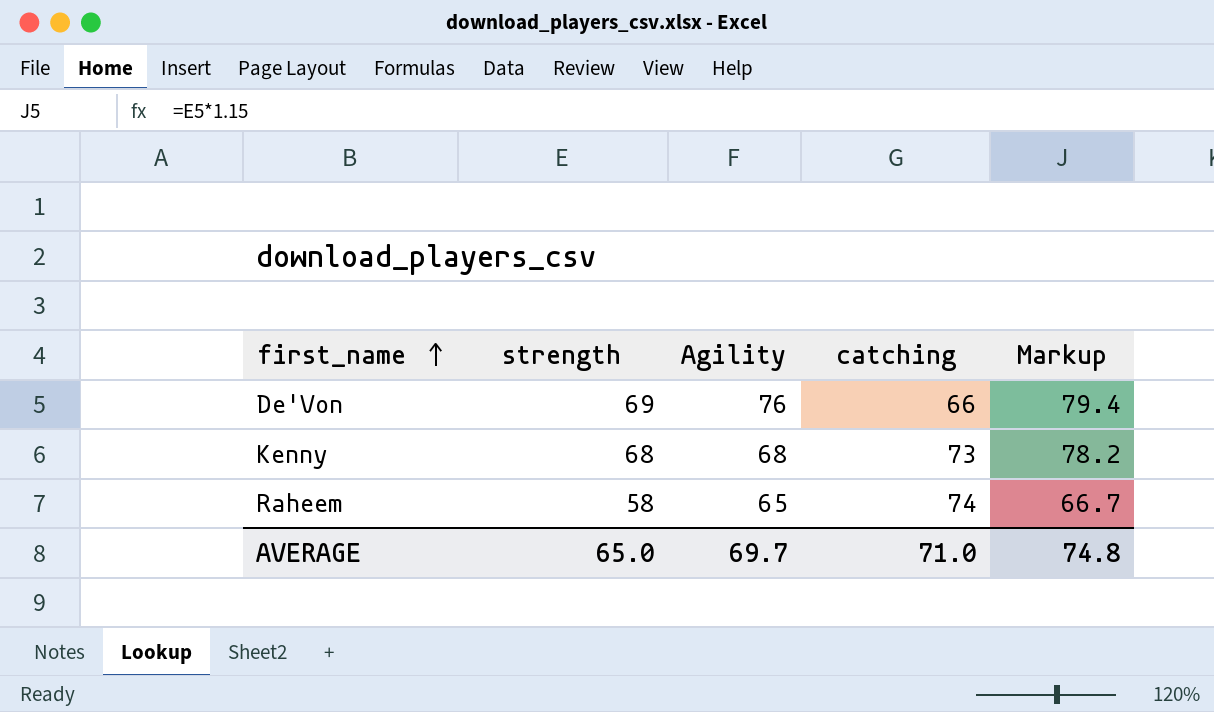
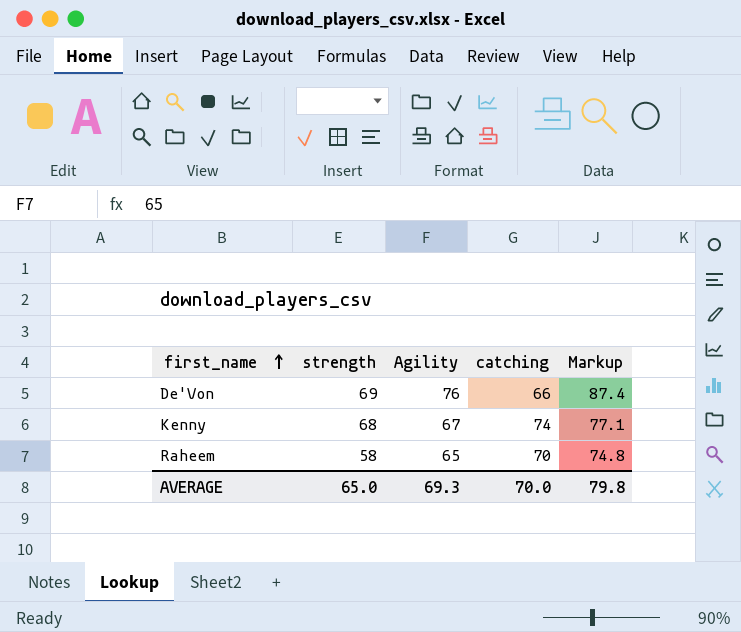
column Markup | formula: [strength] * 1.15 -> [Agility] * 1.15
Kenny | Agility: 68 -> 67
Kenny | catching: 73 -> 74
Raheem | catching: 74 -> 70
AVERAGE | Agility: 69.7 -> 69.3
AVERAGE | catching: 71.0 -> 70.0
AVERAGE | Markup: 74.8 -> 79.8

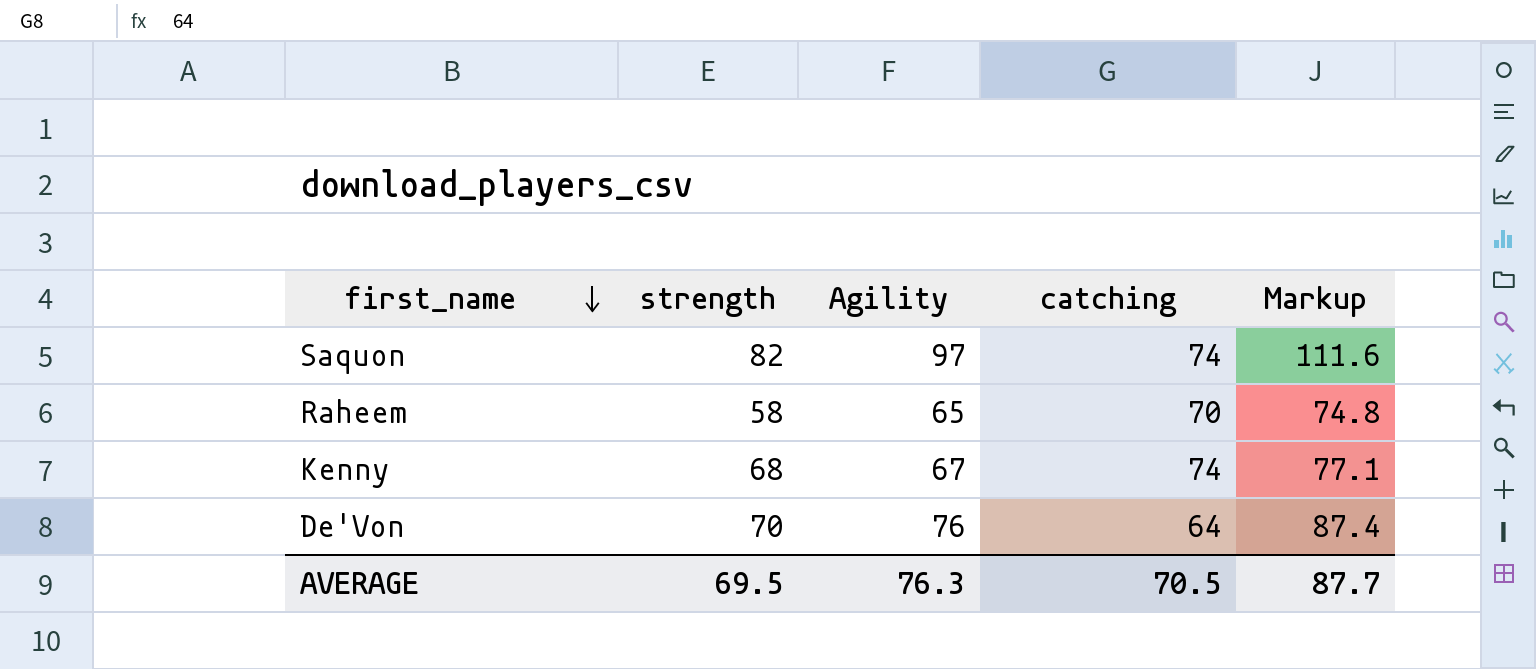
row order: first_name ascending -> first_name descending
row Saquon: none -> 82 | 97 | 74 | 111.6
De'Von | strength: 69 -> 70
De'Von | catching: 66 -> 64
AVERAGE | strength: 65.0 -> 69.5
AVERAGE | Agility: 69.3 -> 76.3
AVERAGE | catching: 70.0 -> 70.5
AVERAGE | Markup: 79.8 -> 87.7

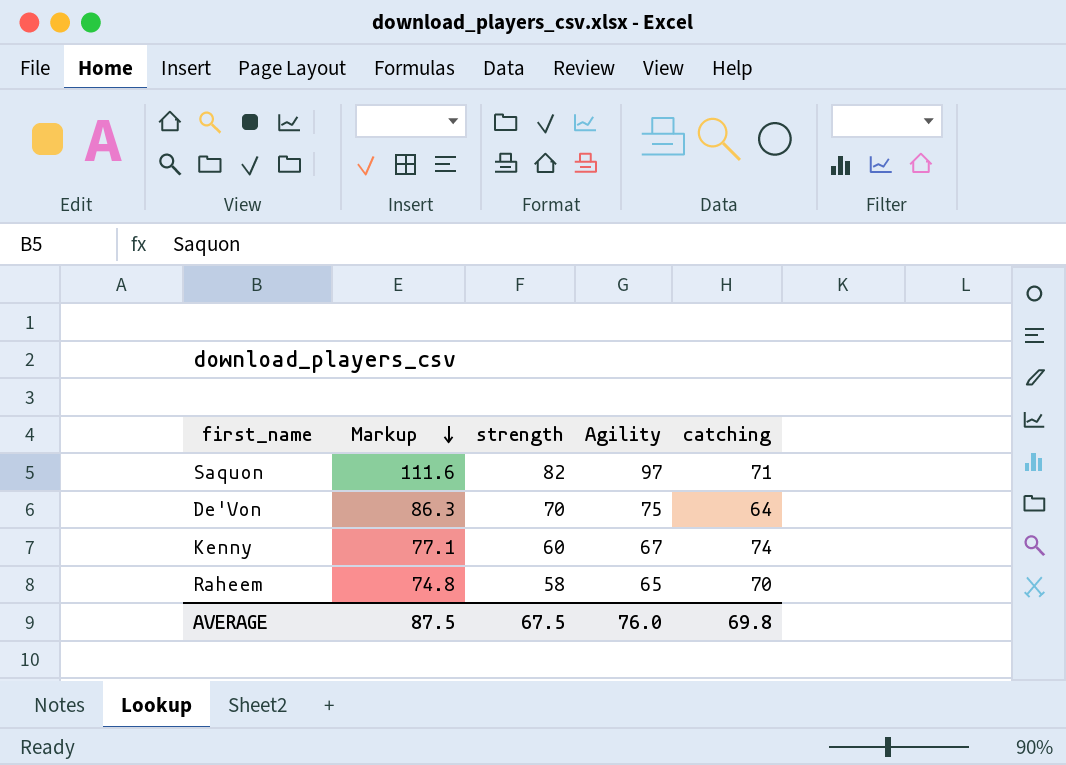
row order: first_name descending -> Markup descending
column Markup | position: 5 -> 2
Saquon | catching: 74 -> 71
De'Von | Markup: 87.4 -> 86.3
De'Von | Agility: 76 -> 75
Kenny | strength: 68 -> 60
AVERAGE | Markup: 87.7 -> 87.5
AVERAGE | strength: 69.5 -> 67.5
AVERAGE | Agility: 76.3 -> 76.0
AVERAGE | catching: 70.5 -> 69.8

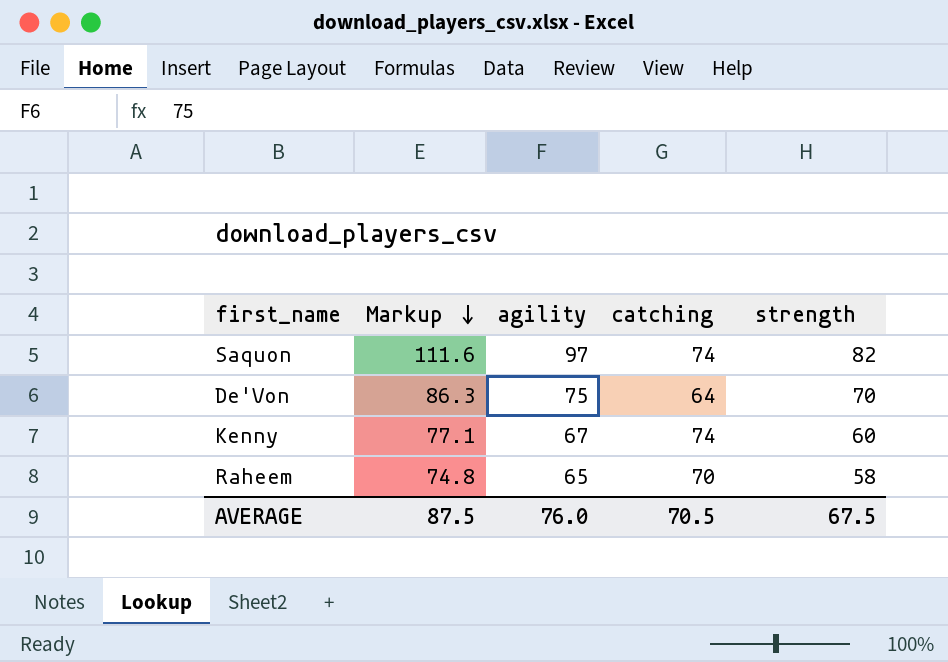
column name: Agility -> agility
column strength | position: 3 -> 5
Saquon | catching: 71 -> 74
AVERAGE | catching: 69.8 -> 70.5

